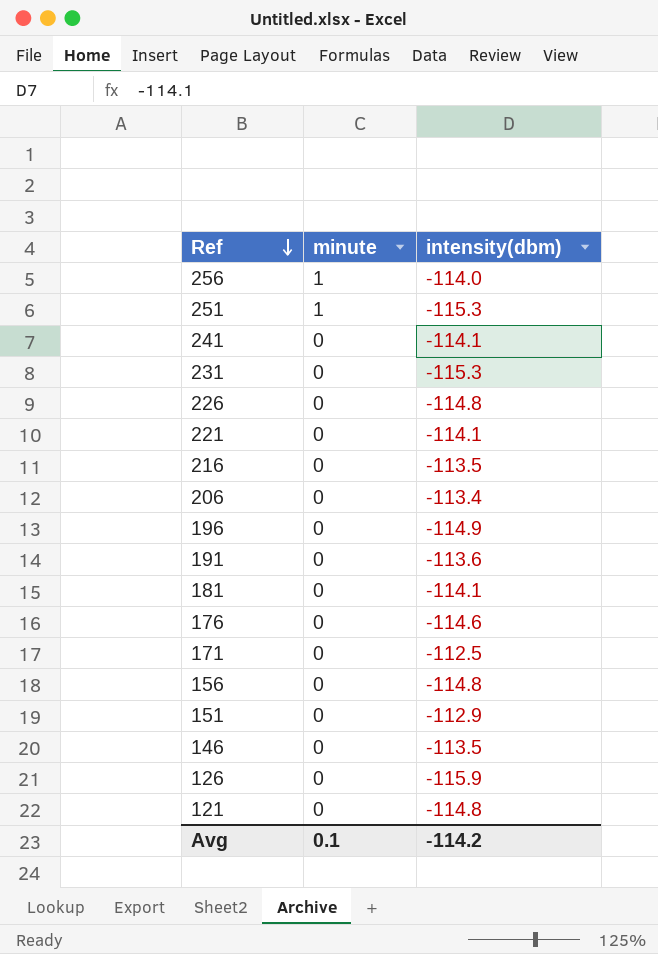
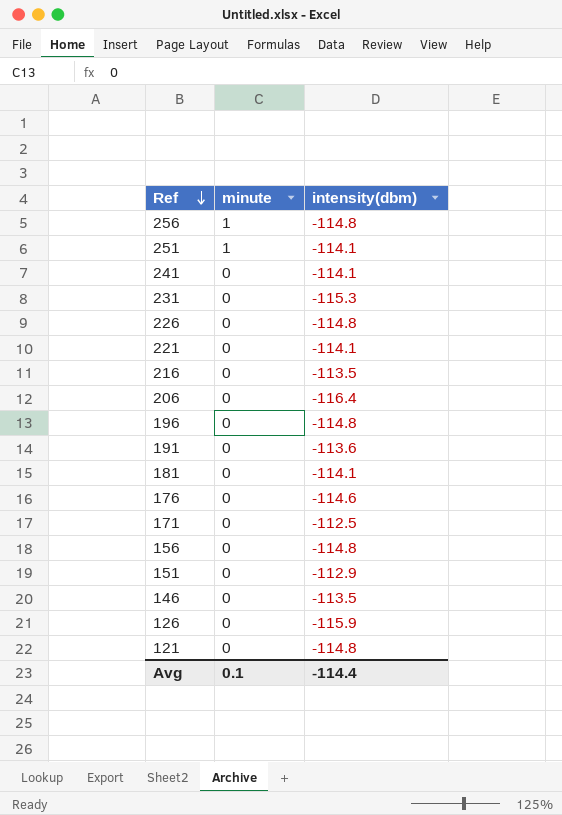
256 | intensity(dbm): -114.0 -> -114.8
251 | intensity(dbm): -115.3 -> -114.1
206 | intensity(dbm): -113.4 -> -116.4
196 | intensity(dbm): -114.9 -> -114.8
Avg | intensity(dbm): -114.2 -> -114.4

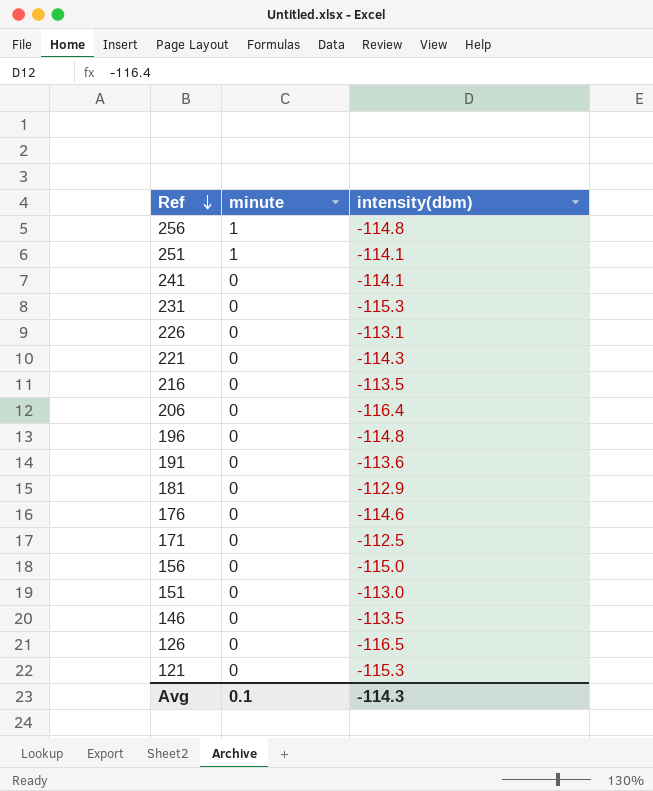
226 | intensity(dbm): -114.8 -> -113.1
221 | intensity(dbm): -114.1 -> -114.3
181 | intensity(dbm): -114.1 -> -112.9
156 | intensity(dbm): -114.8 -> -115.0
151 | intensity(dbm): -112.9 -> -113.0
126 | intensity(dbm): -115.9 -> -116.5
121 | intensity(dbm): -114.8 -> -115.3
Avg | intensity(dbm): -114.4 -> -114.3

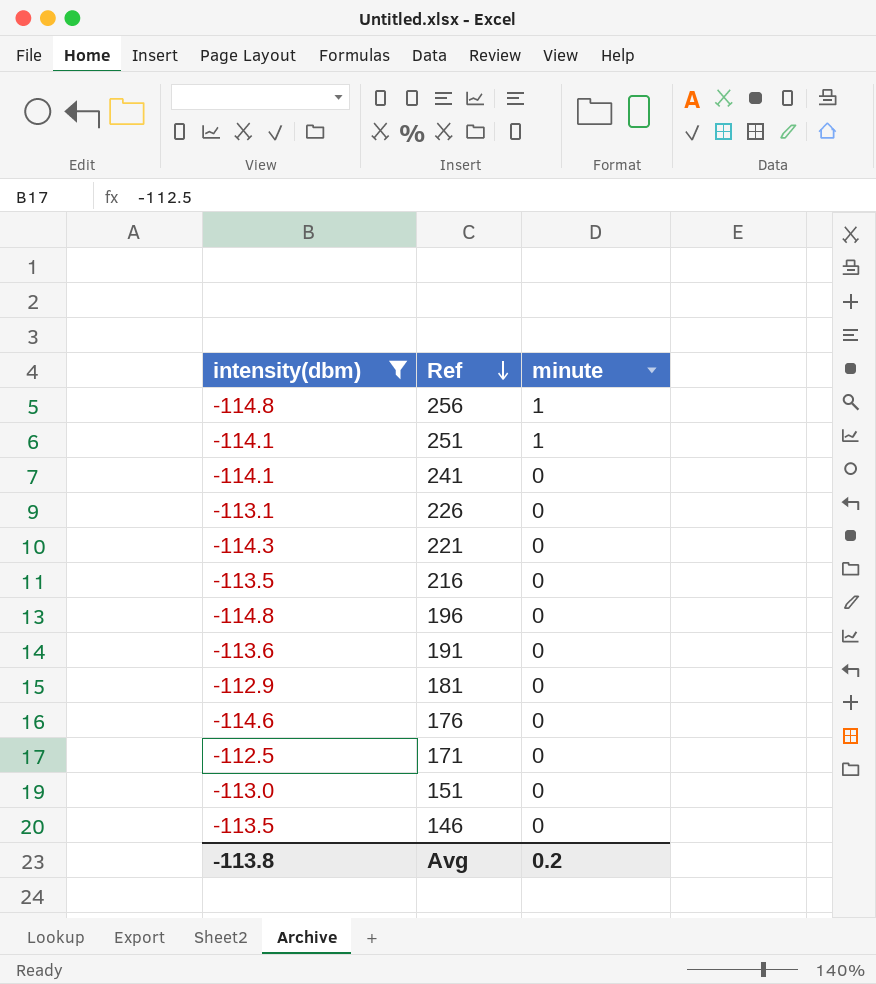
filter: none -> intensity(dbm) >= -114.8
column intensity(dbm) | position: 3 -> 1
Avg | intensity(dbm): -114.3 -> -113.8
Avg | minute: 0.1 -> 0.2

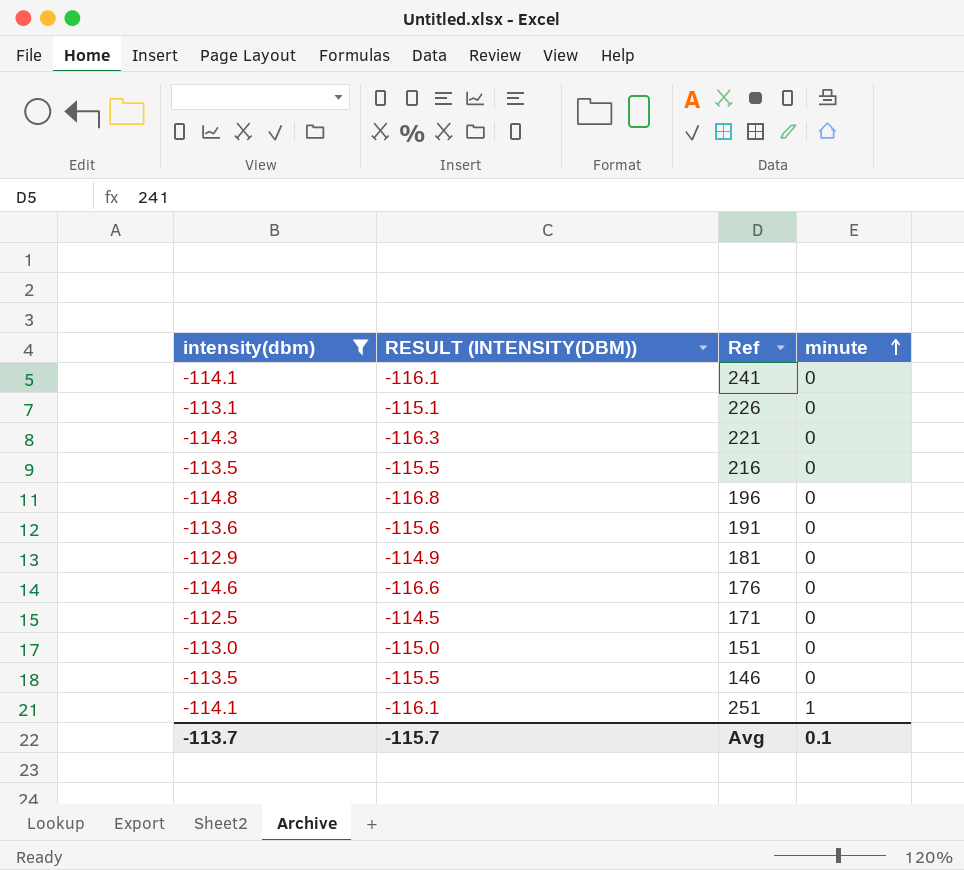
row order: Ref descending -> minute ascending
column RESULT (INTENSITY(DBM)) | formula: none -> [intensity(dbm)] - 2
row 256: -114.8 | 1 -> none
Avg | intensity(dbm): -113.8 -> -113.7
Avg | minute: 0.2 -> 0.1

